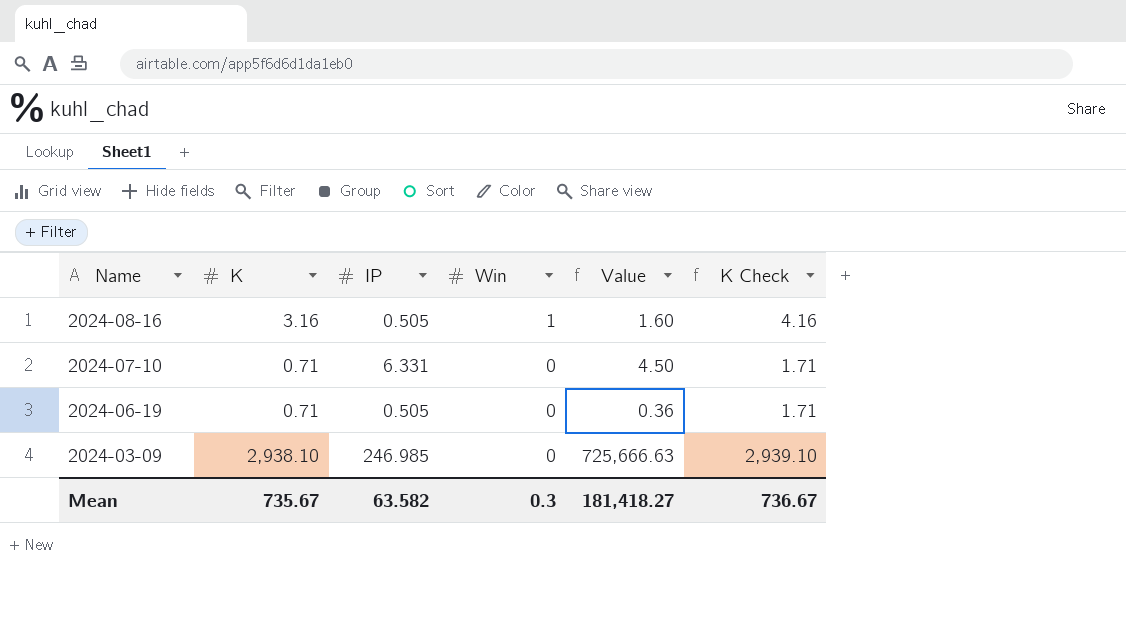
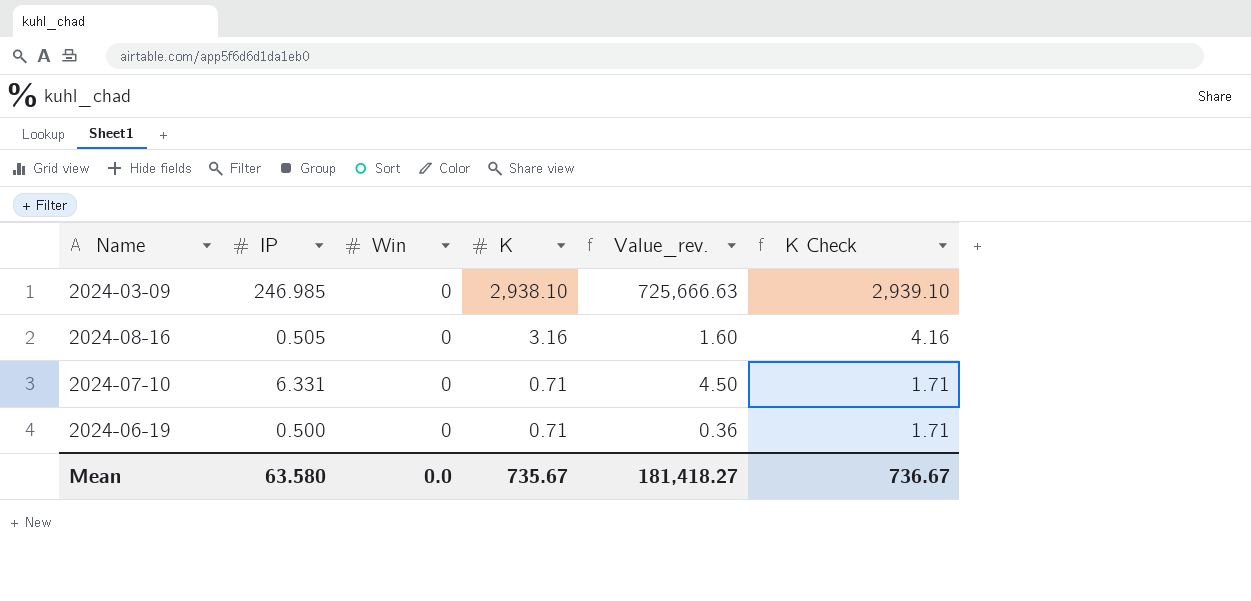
row order: Name descending -> K descending
column K | position: 2 -> 4
column name: Value -> Value_rev.
2024-08-16 | Win: 1 -> 0
2024-06-19 | IP: 0.505 -> 0.500
Mean | IP: 63.582 -> 63.580
Mean | Win: 0.3 -> 0.0

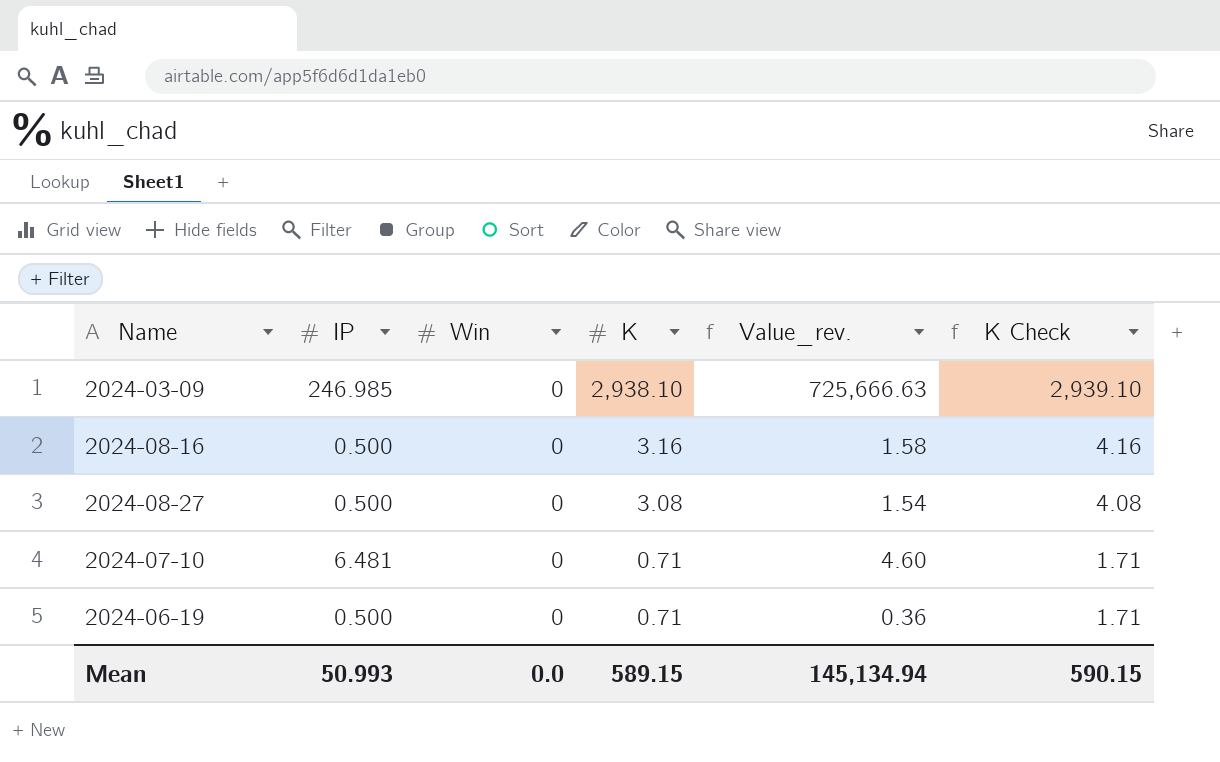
2024-08-16 | IP: 0.505 -> 0.500
2024-08-16 | Value_rev.: 1.60 -> 1.58
row 2024-08-27: none -> 0.500 | 0 | 3.08 | 1.54 | 4.08
2024-07-10 | IP: 6.331 -> 6.481
2024-07-10 | Value_rev.: 4.50 -> 4.60
Mean | IP: 63.580 -> 50.993
Mean | K: 735.67 -> 589.15
Mean | Value_rev.: 181,418.27 -> 145,134.94
Mean | K Check: 736.67 -> 590.15

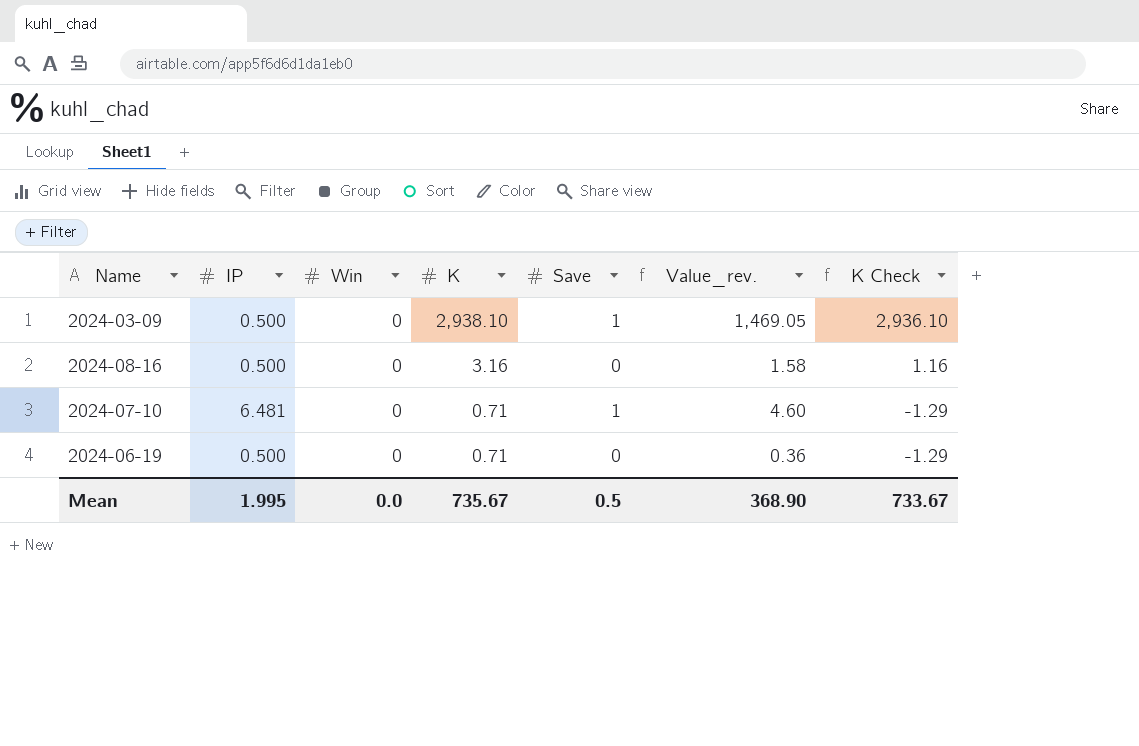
column Save | position: none -> 5
column K Check | formula: [K] + 1 -> [K] - 2
row 2024-08-27: 0.500 | 0 | 3.08 | 1.54 | 4.08 -> none
2024-03-09 | IP: 246.985 -> 0.500
2024-03-09 | Value_rev.: 725,666.63 -> 1,469.05
Mean | IP: 50.993 -> 1.995
Mean | K: 589.15 -> 735.67
Mean | Value_rev.: 145,134.94 -> 368.90
Mean | K Check: 590.15 -> 733.67

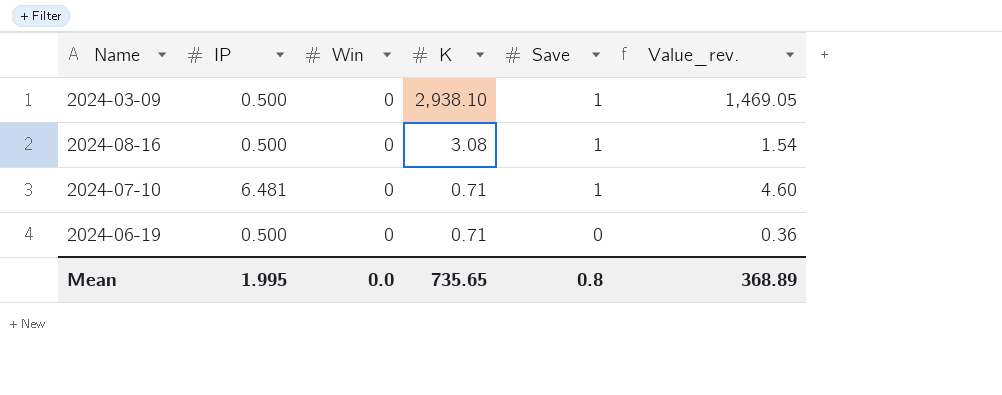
column K Check | formula: [K] - 2 -> none
2024-08-16 | K: 3.16 -> 3.08
2024-08-16 | Save: 0 -> 1
2024-08-16 | Value_rev.: 1.58 -> 1.54
Mean | K: 735.67 -> 735.65
Mean | Save: 0.5 -> 0.8
Mean | Value_rev.: 368.90 -> 368.89

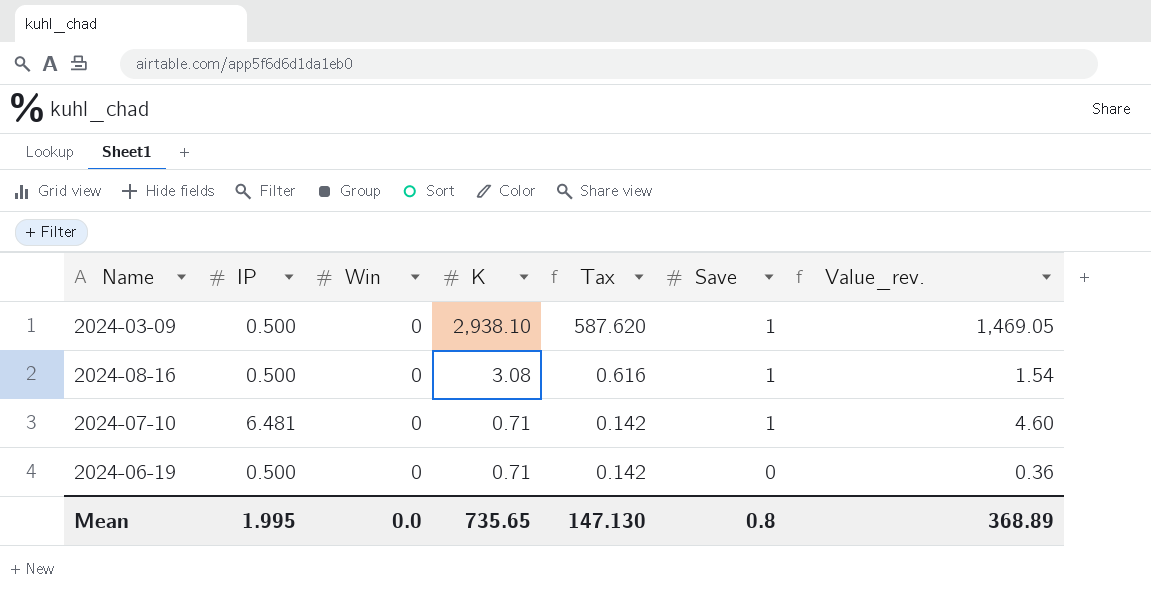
column Tax | formula: none -> [K] * 0.2

